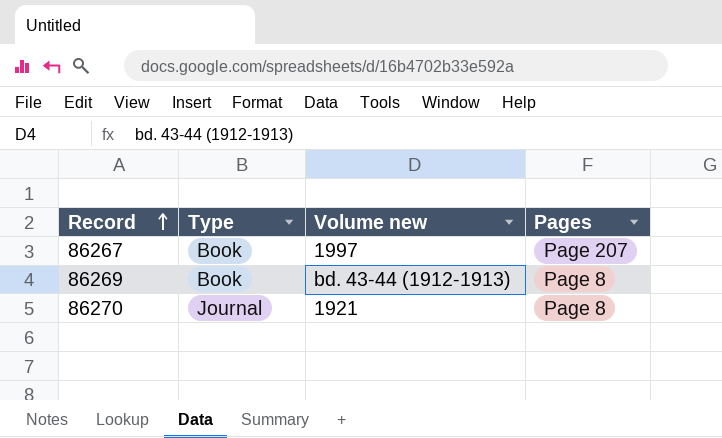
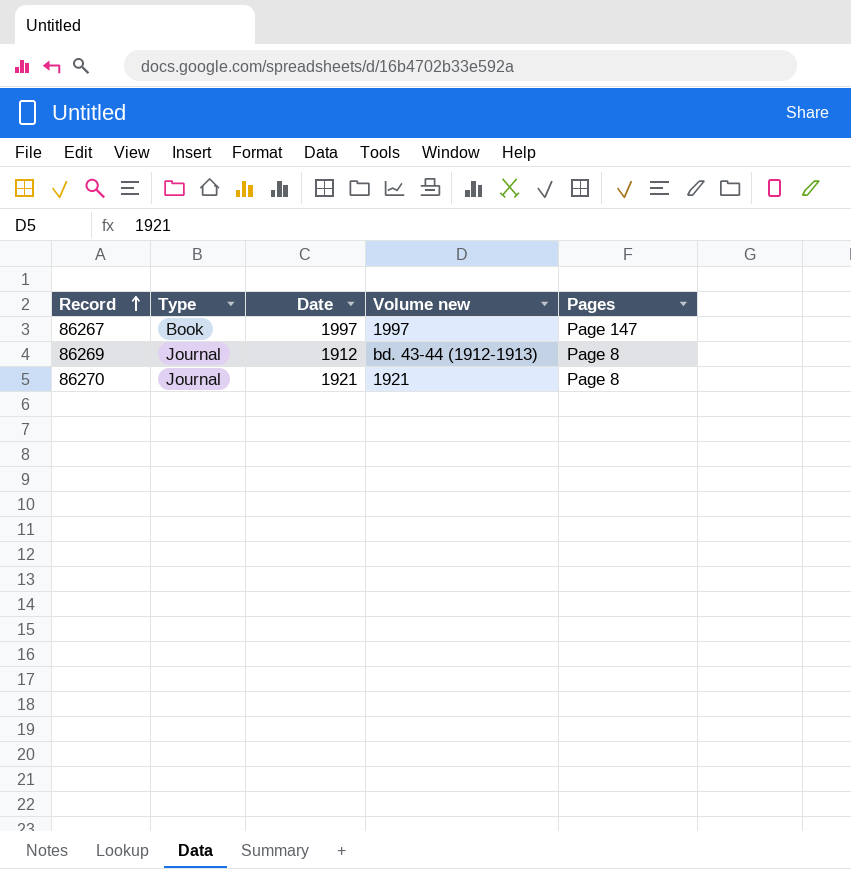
column Date | position: none -> 3
86267 | Pages: Page 207 -> Page 147
86269 | Type: Book -> Journal

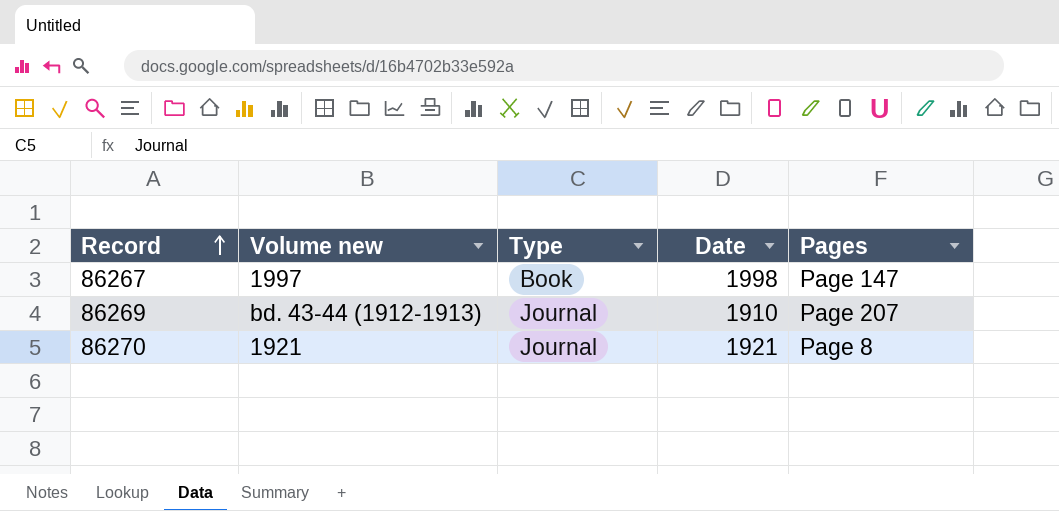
column Volume new | position: 4 -> 2
86267 | Date: 1997 -> 1998
86269 | Date: 1912 -> 1910
86269 | Pages: Page 8 -> Page 207

